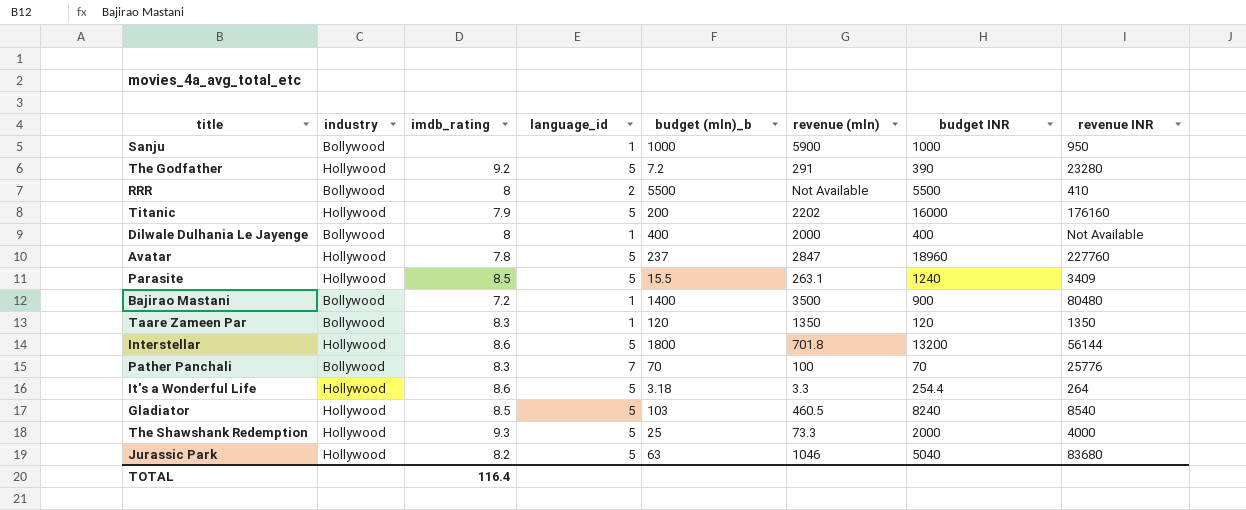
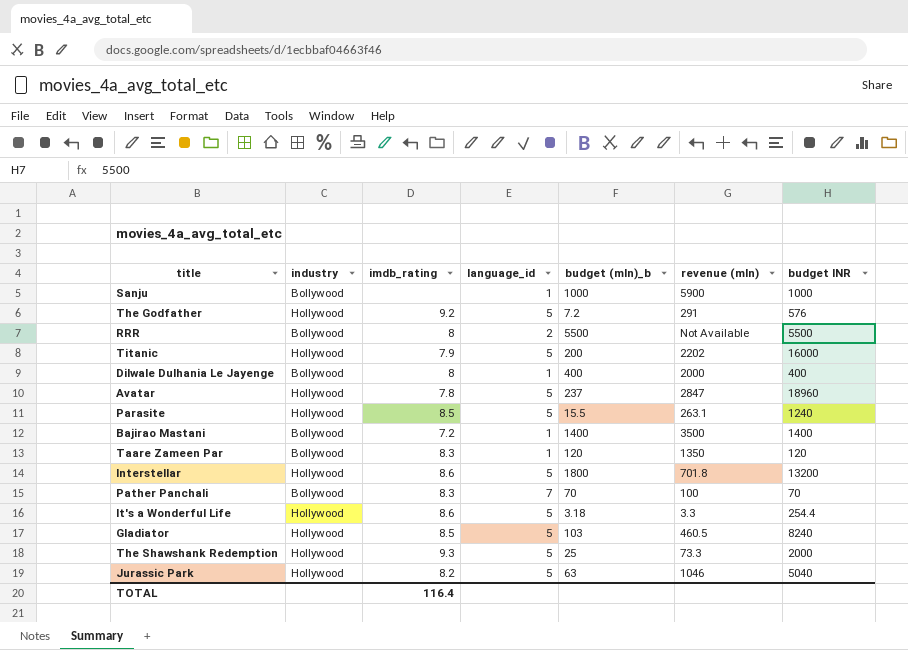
column revenue INR | position: 8 -> none
The Godfather | budget INR: 390 -> 576
Bajirao Mastani | budget INR: 900 -> 1400

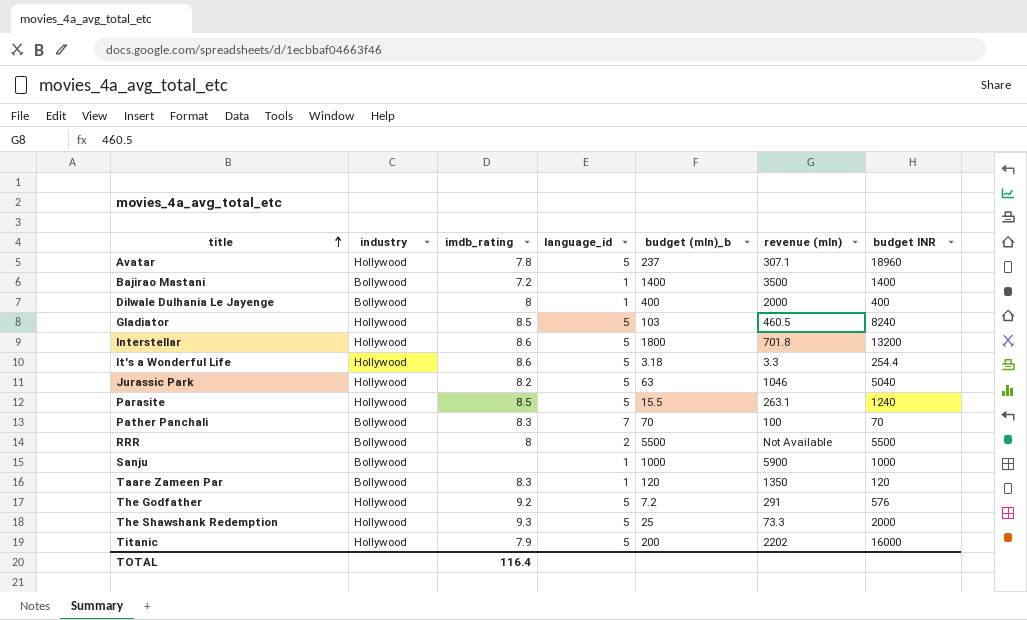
row order: none -> title ascending
Avatar | revenue (mln): 2847 -> 307.1

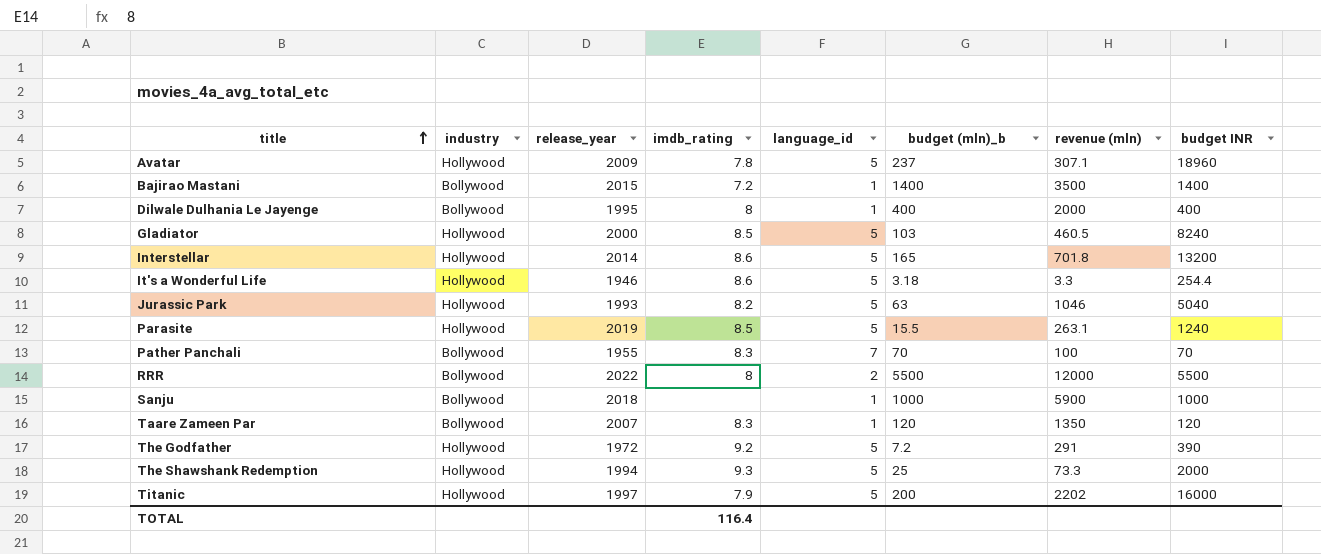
column release_year | position: none -> 3
Interstellar | budget (mln)_b: 1800 -> 165
RRR | revenue (mln): Not Available -> 12000
The Godfather | budget INR: 576 -> 390

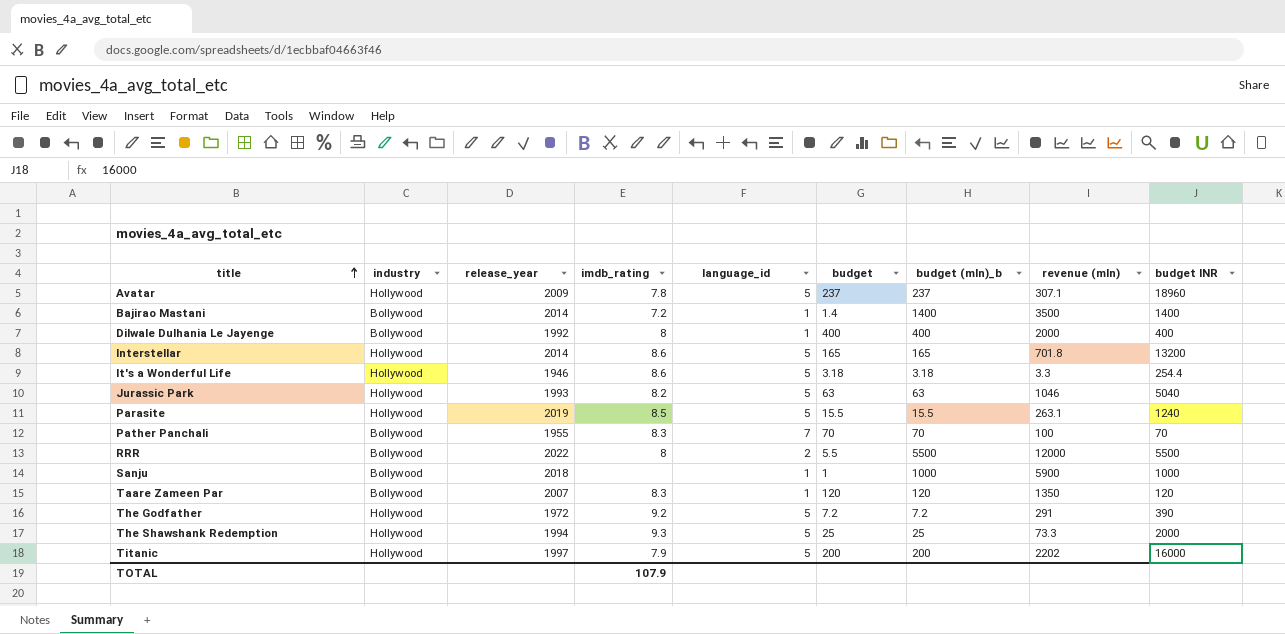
column budget | position: none -> 6
row Gladiator: Hollywood | 2000 | 8.5 | 5 | 103 | 460.5 | 8240 -> none
Bajirao Mastani | release_year: 2015 -> 2014
Dilwale Dulhania Le Jayenge | release_year: 1995 -> 1992
TOTAL | imdb_rating: 116.4 -> 107.9

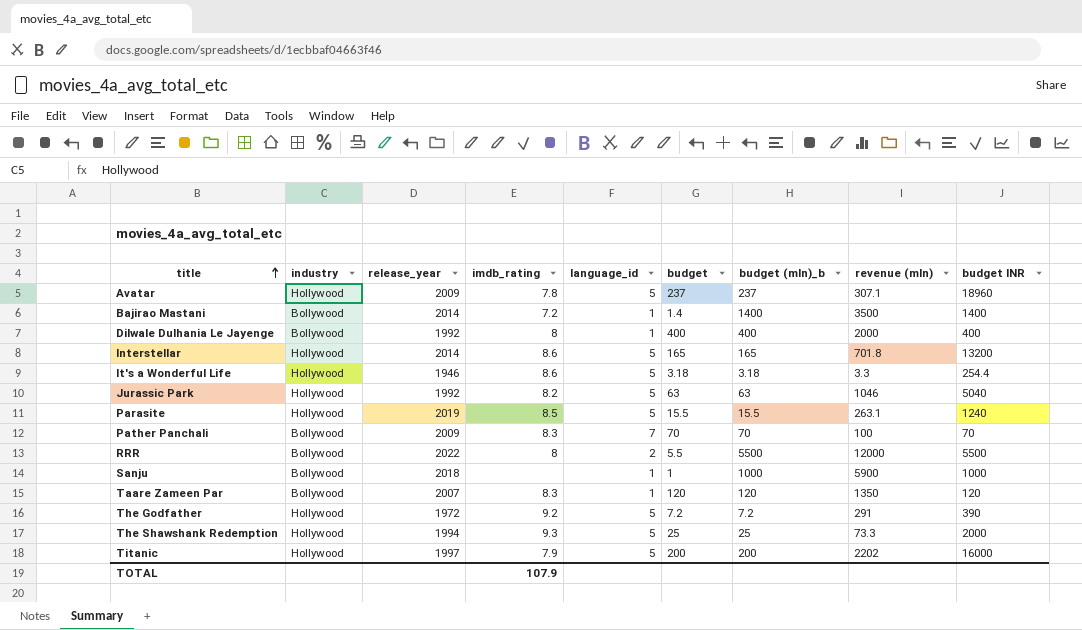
Jurassic Park | release_year: 1993 -> 1992
Pather Panchali | release_year: 1955 -> 2009

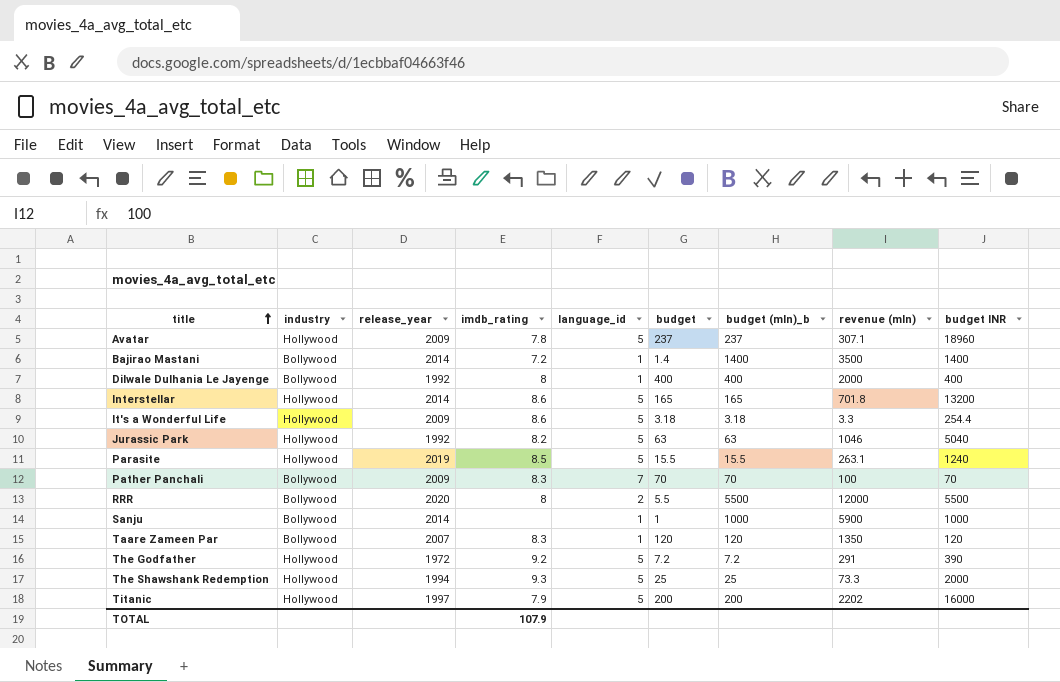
It's a Wonderful Life | release_year: 1946 -> 2009
RRR | release_year: 2022 -> 2020
Sanju | release_year: 2018 -> 2014

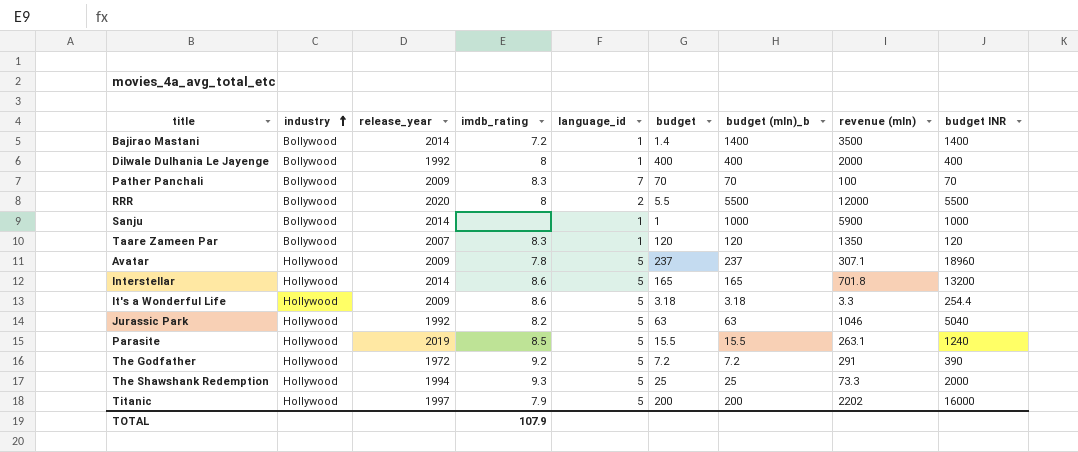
row order: title ascending -> industry ascending

